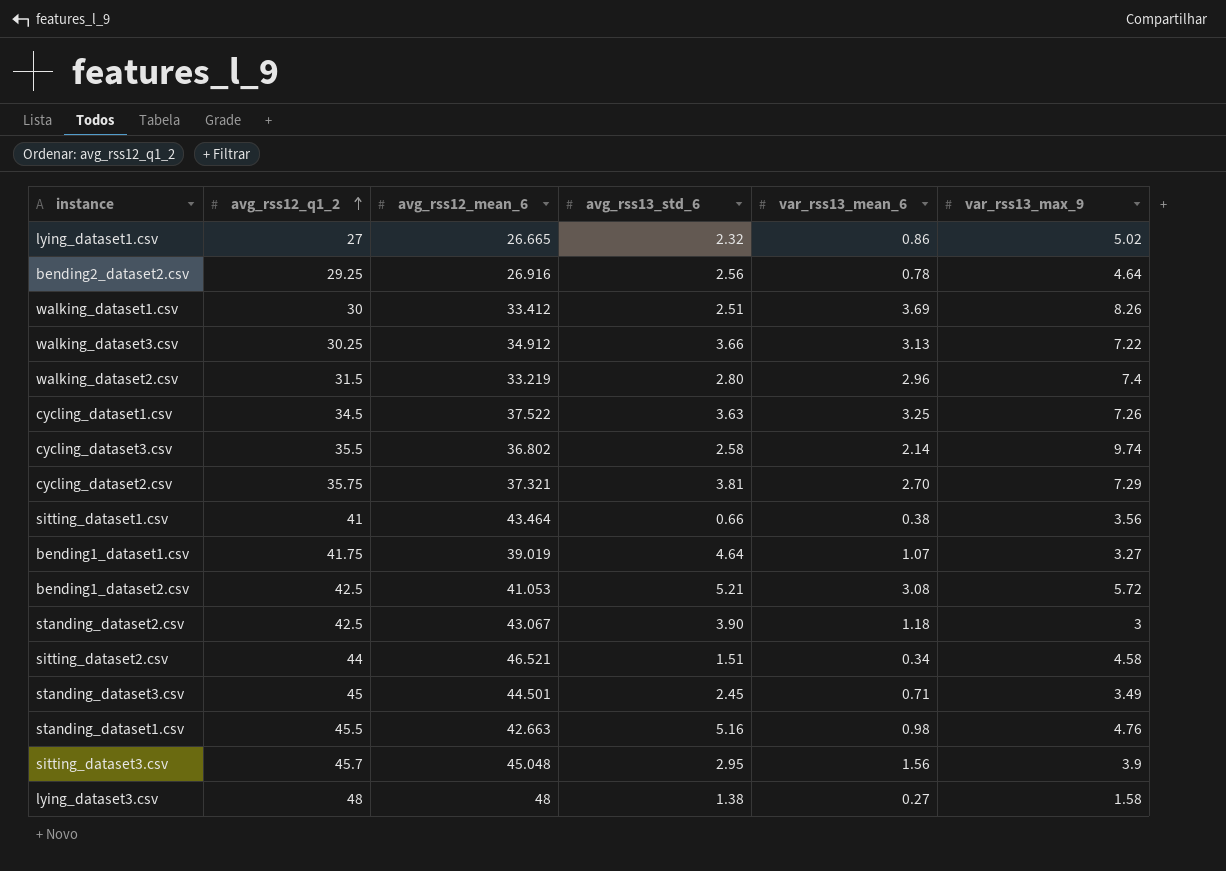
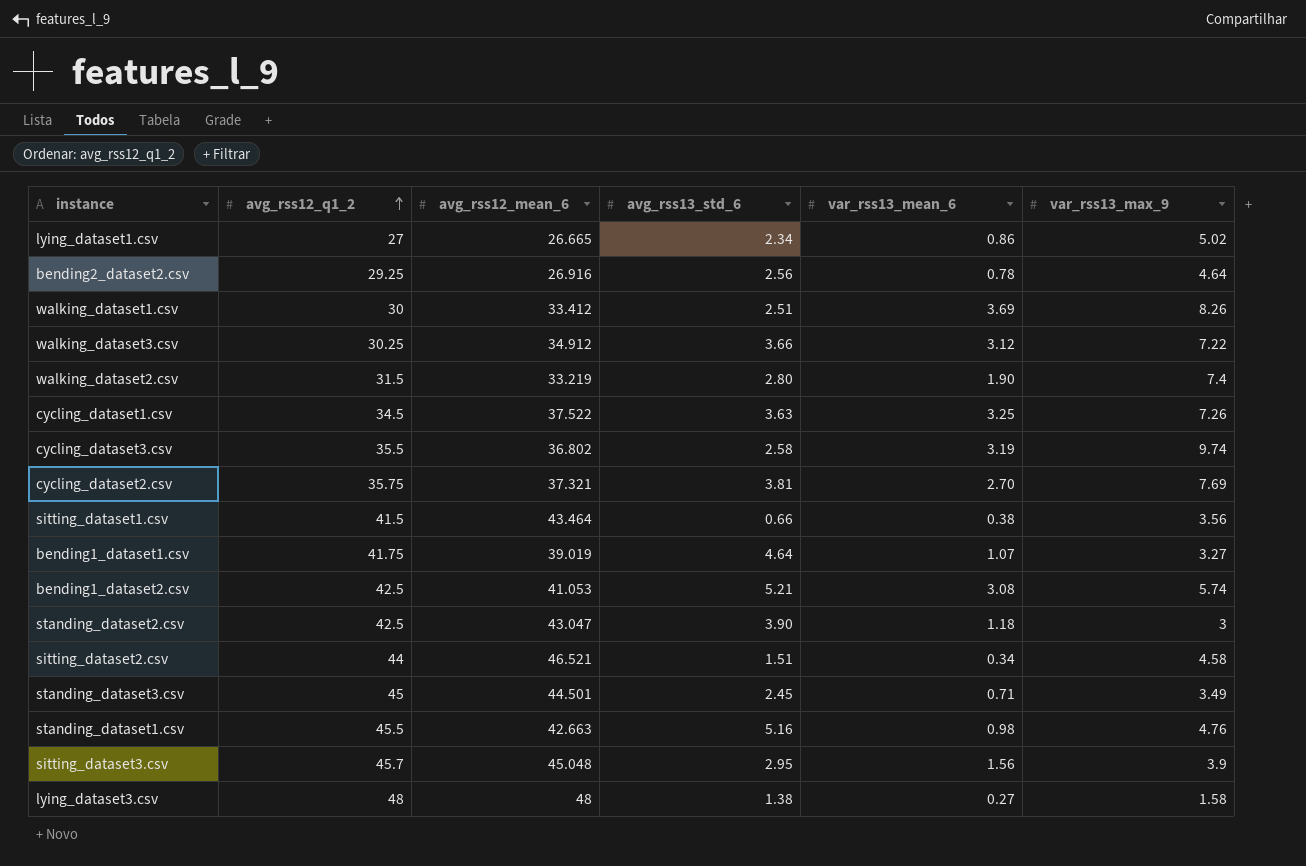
lying_dataset1.csv | avg_rss13_std_6: 2.32 -> 2.34
walking_dataset3.csv | var_rss13_mean_6: 3.13 -> 3.12
walking_dataset2.csv | var_rss13_mean_6: 2.96 -> 1.90
cycling_dataset3.csv | var_rss13_mean_6: 2.14 -> 3.19
cycling_dataset2.csv | var_rss13_max_9: 7.29 -> 7.69
sitting_dataset1.csv | avg_rss12_q1_2: 41 -> 41.5
bending1_dataset2.csv | var_rss13_max_9: 5.72 -> 5.74
standing_dataset2.csv | avg_rss12_mean_6: 43.067 -> 43.047

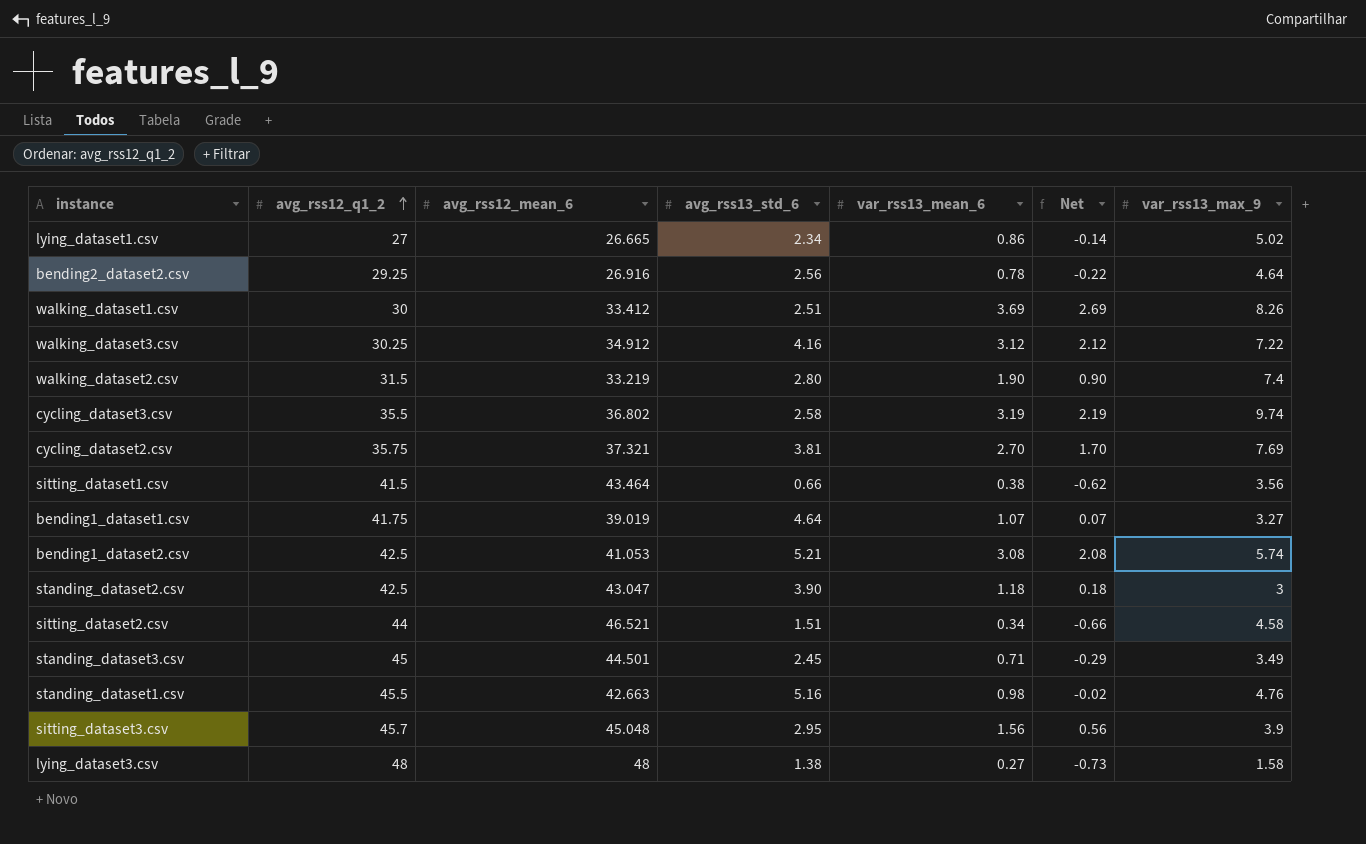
column Net | formula: none -> [var_rss13_mean_6] - 1
row cycling_dataset1.csv: 34.5 | 37.522 | 3.63 | 3.25 | 7.26 -> none
walking_dataset3.csv | avg_rss13_std_6: 3.66 -> 4.16

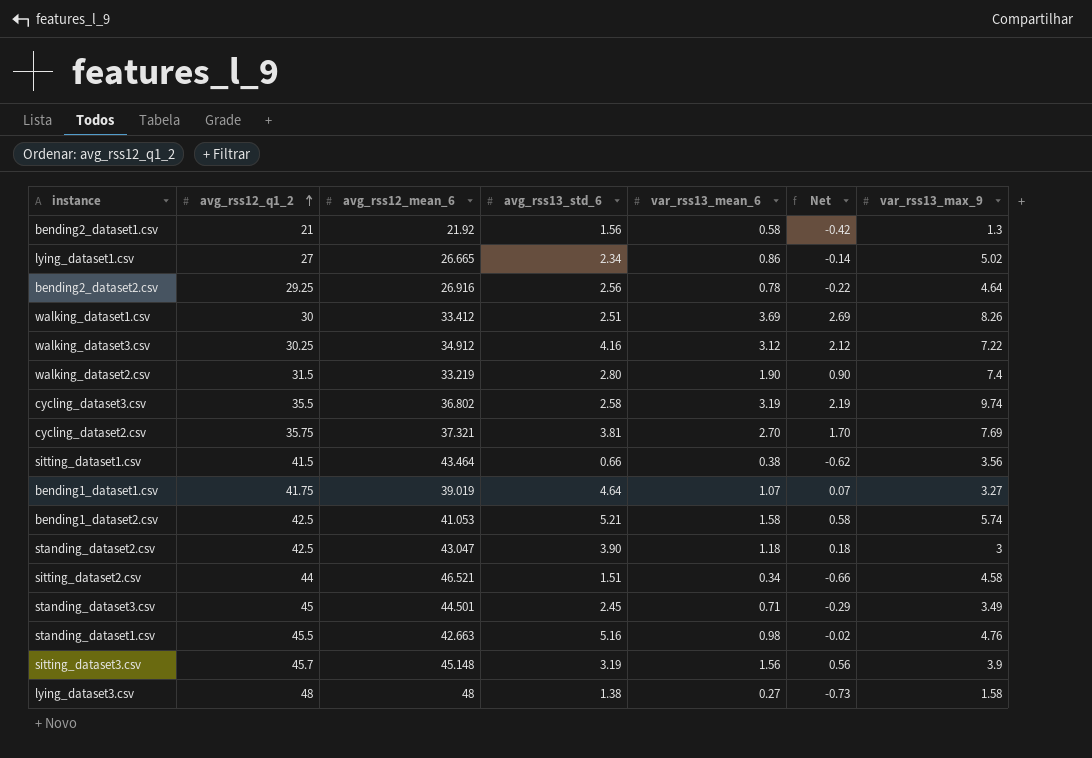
row bending2_dataset1.csv: none -> 21 | 21.92 | 1.56 | 0.58 | -0.42 | 1.3
bending1_dataset2.csv | var_rss13_mean_6: 3.08 -> 1.58
bending1_dataset2.csv | Net: 2.08 -> 0.58
sitting_dataset3.csv | avg_rss12_mean_6: 45.048 -> 45.148
sitting_dataset3.csv | avg_rss13_std_6: 2.95 -> 3.19

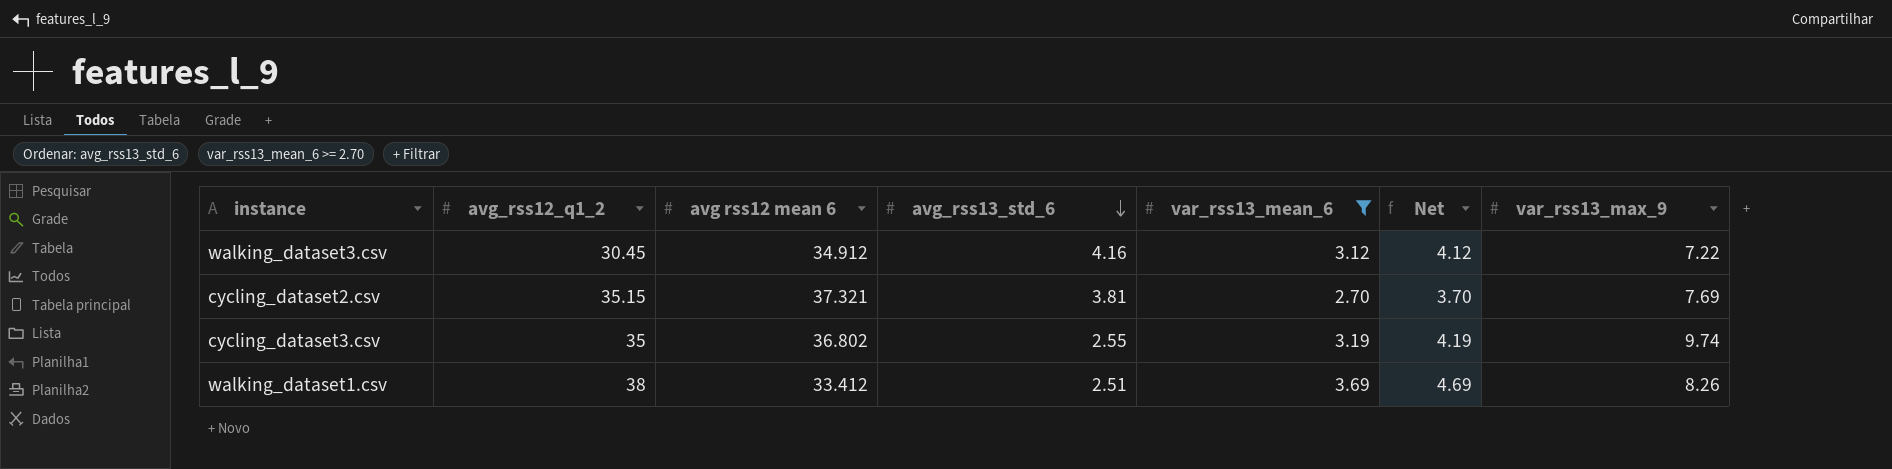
filter: none -> var_rss13_mean_6 >= 2.70
row order: avg_rss12_q1_2 ascending -> avg_rss13_std_6 descending
column name: avg_rss12_mean_6 -> avg rss12 mean 6
column Net | formula: [var_rss13_mean_6] - 1 -> [var_rss13_mean_6] + 1
walking_dataset3.csv | avg_rss12_q1_2: 30.25 -> 30.45
cycling_dataset2.csv | avg_rss12_q1_2: 35.75 -> 35.15
cycling_dataset3.csv | avg_rss12_q1_2: 35.5 -> 35
cycling_dataset3.csv | avg_rss13_std_6: 2.58 -> 2.55
walking_dataset1.csv | avg_rss12_q1_2: 30 -> 38

